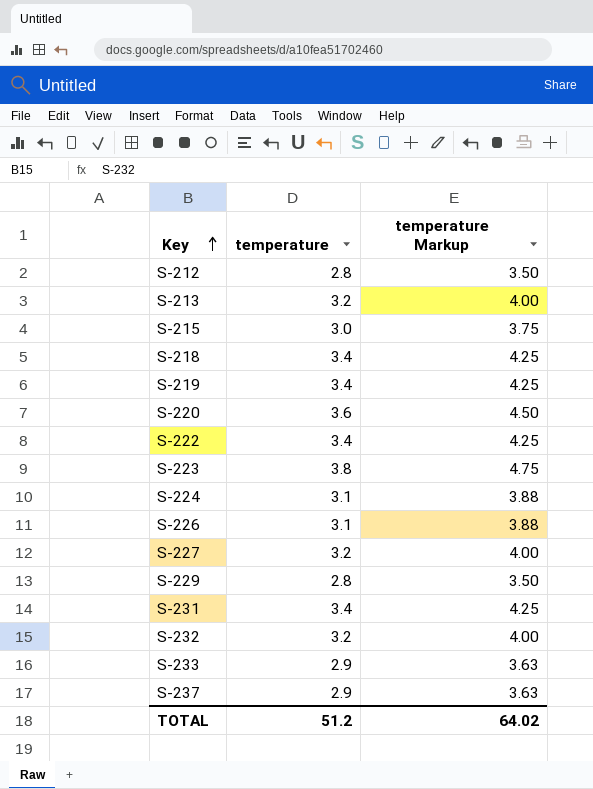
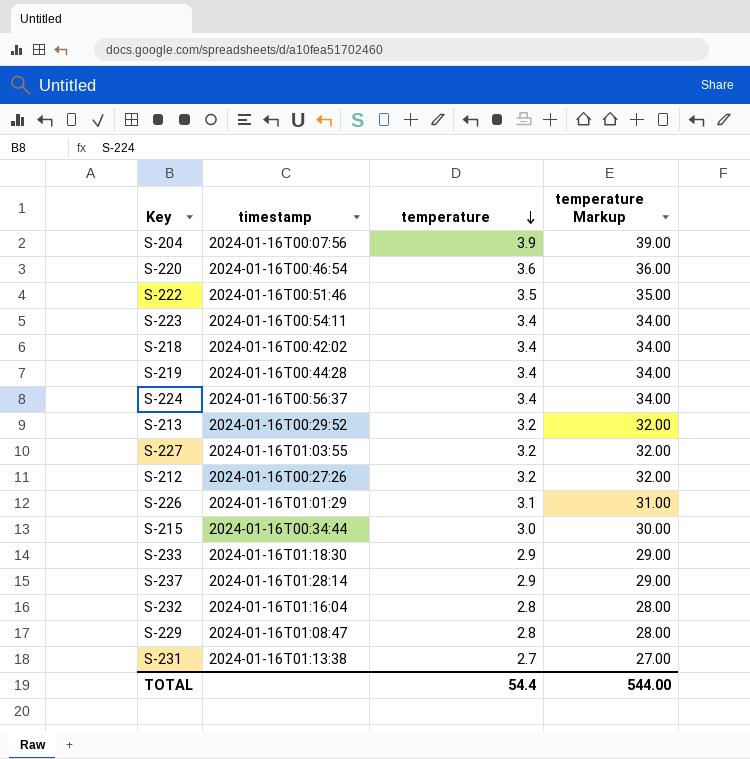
row order: Key ascending -> temperature descending
column timestamp | position: none -> 2
column temperature Markup | formula: [temperature] * 1.25 -> [temperature] * 10
row S-204: none -> 2024-01-16T00:07:56 | 3.9 | 39.00
S-222 | temperature: 3.4 -> 3.5
S-223 | temperature: 3.8 -> 3.4
S-224 | temperature: 3.1 -> 3.4
S-212 | temperature: 2.8 -> 3.2
S-232 | temperature: 3.2 -> 2.8
S-231 | temperature: 3.4 -> 2.7
TOTAL | temperature: 51.2 -> 54.4
TOTAL | temperature Markup: 64.02 -> 544.00

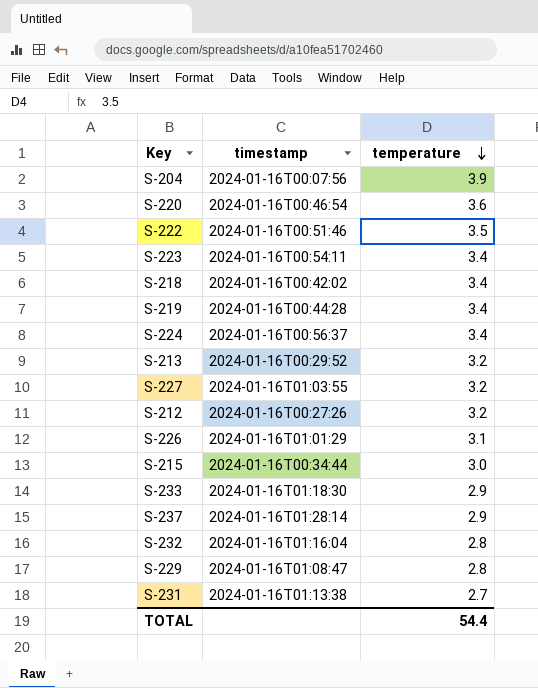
column temperature Markup | formula: [temperature] * 10 -> none

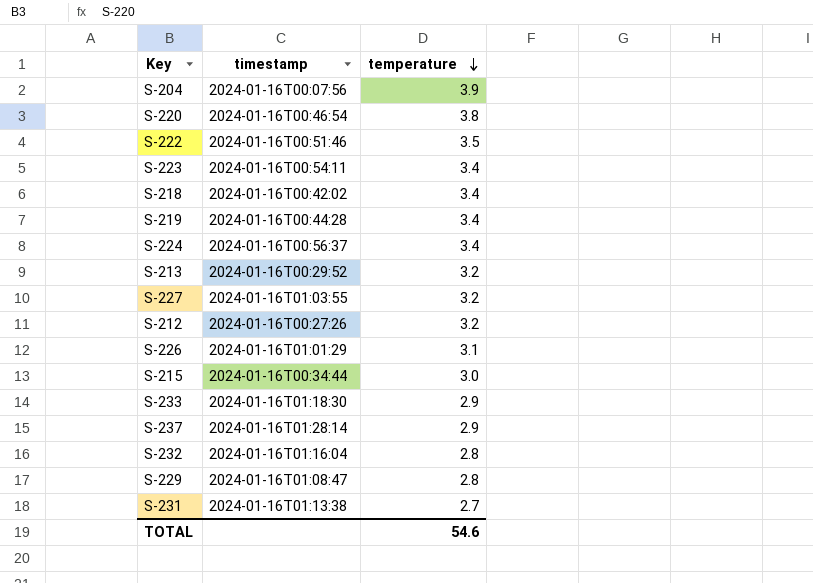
S-220 | temperature: 3.6 -> 3.8
TOTAL | temperature: 54.4 -> 54.6

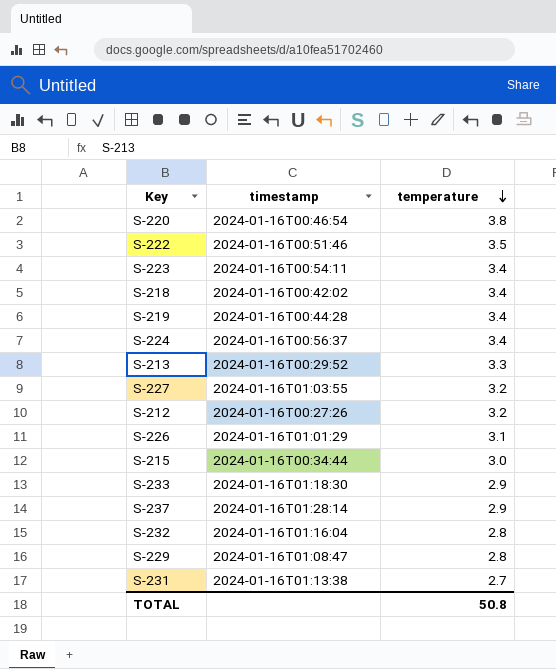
row S-204: 2024-01-16T00:07:56 | 3.9 -> none
S-213 | temperature: 3.2 -> 3.3
TOTAL | temperature: 54.6 -> 50.8

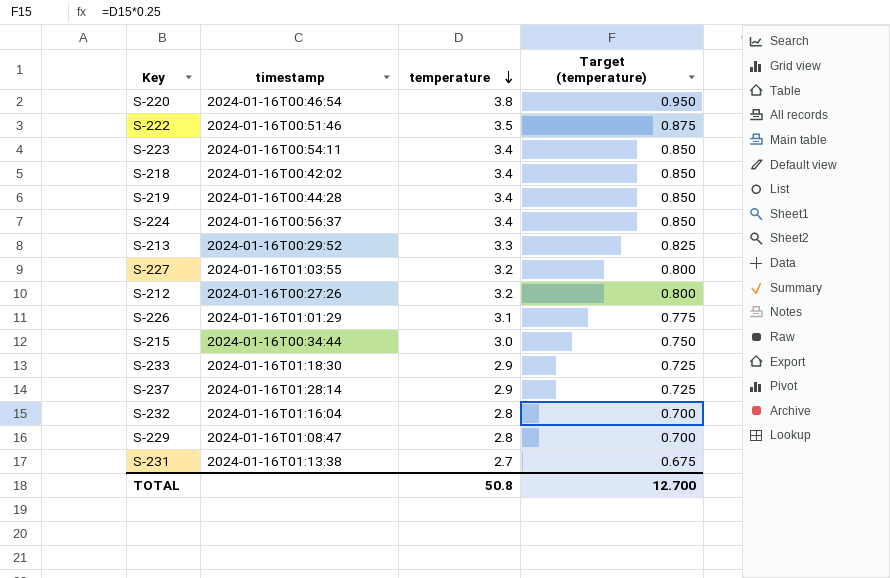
column Target (temperature) | formula: none -> [temperature] * 0.25

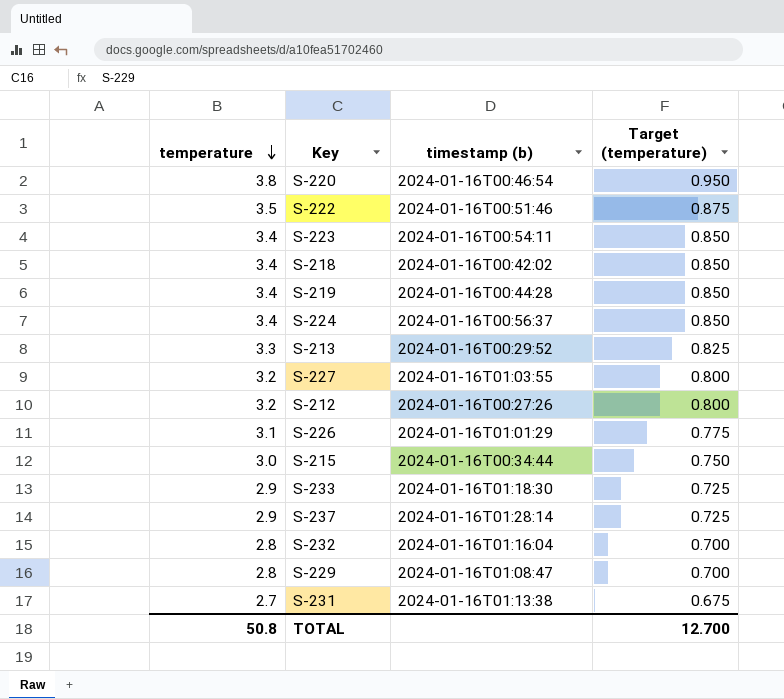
column temperature | position: 3 -> 1
column name: timestamp -> timestamp (b)

